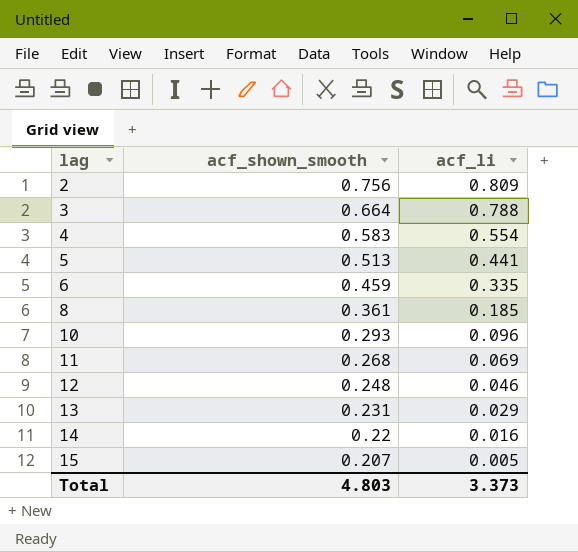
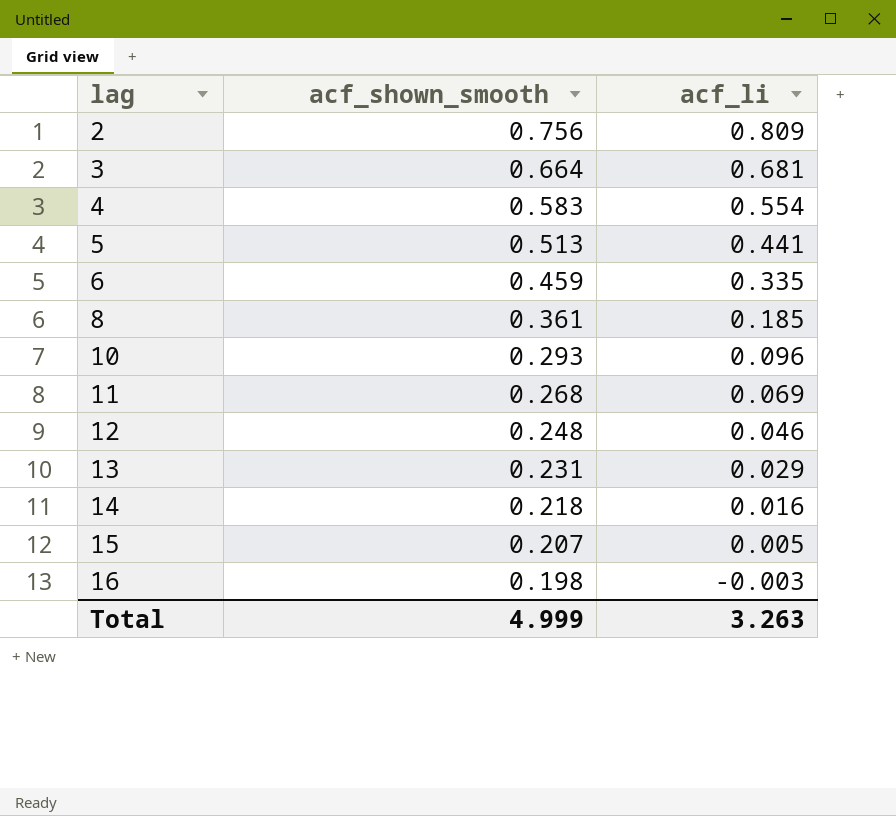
3 | acf_li: 0.788 -> 0.681
14 | acf_shown_smooth: 0.22 -> 0.218
row 16: none -> 0.198 | -0.003
Total | acf_shown_smooth: 4.803 -> 4.999
Total | acf_li: 3.373 -> 3.263

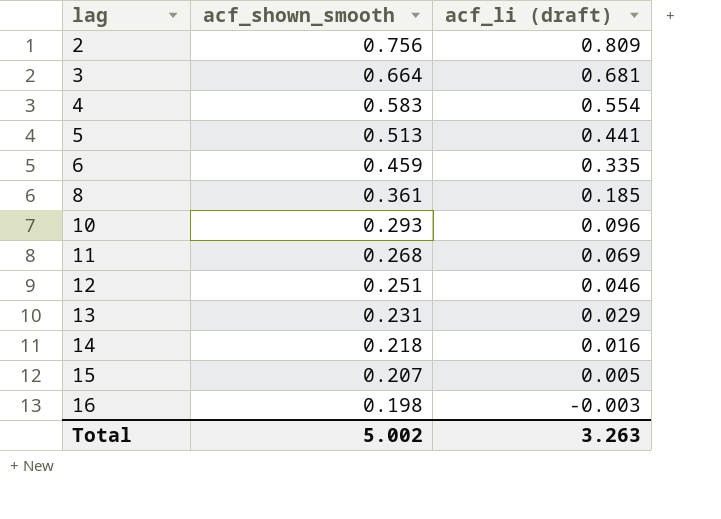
column name: acf_li -> acf_li (draft)
12 | acf_shown_smooth: 0.248 -> 0.251
Total | acf_shown_smooth: 4.999 -> 5.002

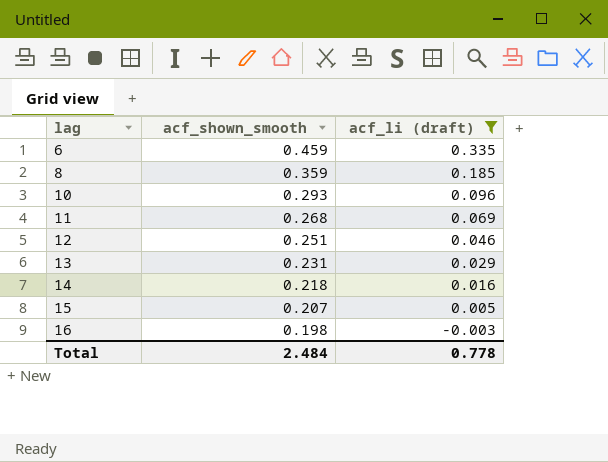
filter: none -> acf_li (draft) <= 0.335
8 | acf_shown_smooth: 0.361 -> 0.359
Total | acf_shown_smooth: 5.002 -> 2.484
Total | acf_li (draft): 3.263 -> 0.778

